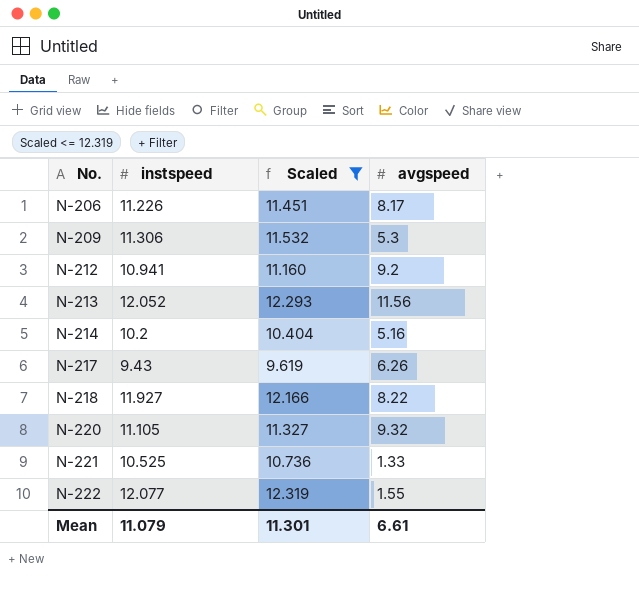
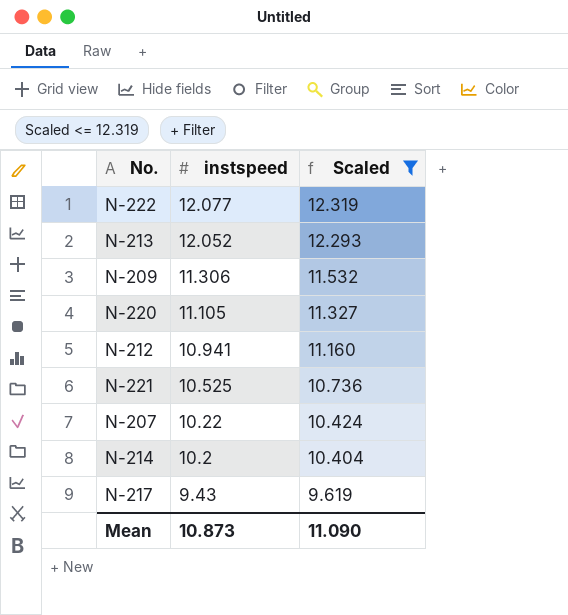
row order: No. ascending -> instspeed descending
column avgspeed | position: 4 -> none
row N-206: 11.226 | 11.451 | 8.17 -> none
row N-218: 11.927 | 12.166 | 8.22 -> none
row N-207: none -> 10.22 | 10.424
Mean | instspeed: 11.079 -> 10.873
Mean | Scaled: 11.301 -> 11.090

